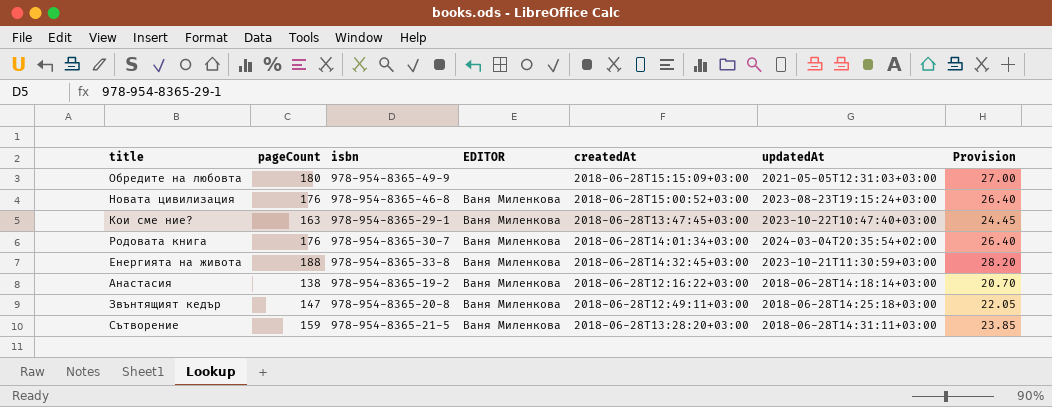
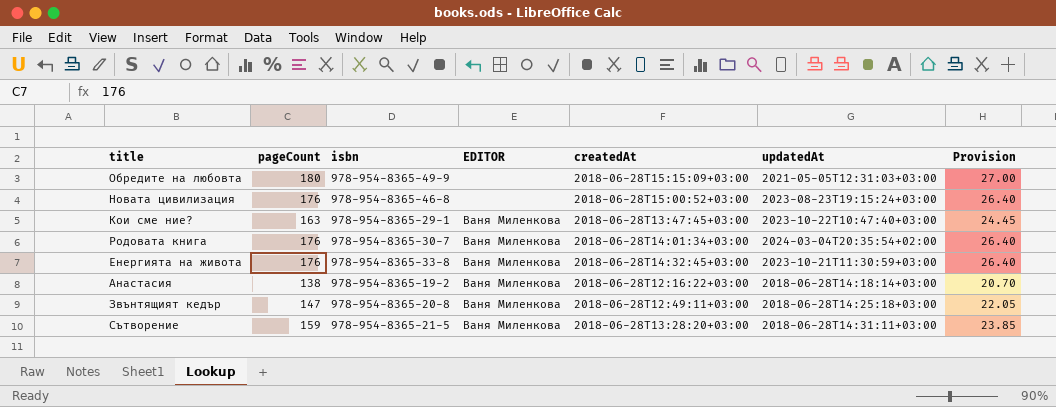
Новата цивилизация | EDITOR: Ваня Миленкова -> none
Енергията на живота | pageCount: 188 -> 176
Енергията на живота | Provision: 28.20 -> 26.40

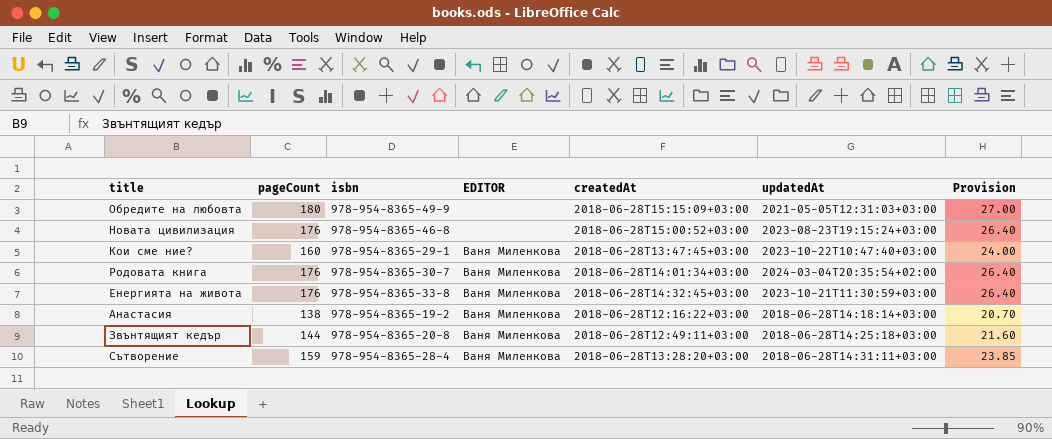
Кои сме ние? | pageCount: 163 -> 160
Кои сме ние? | Provision: 24.45 -> 24.00
Звънтящият кедър | pageCount: 147 -> 144
Звънтящият кедър | Provision: 22.05 -> 21.60
Сътворение | isbn: 978-954-8365-21-5 -> 978-954-8365-28-4

